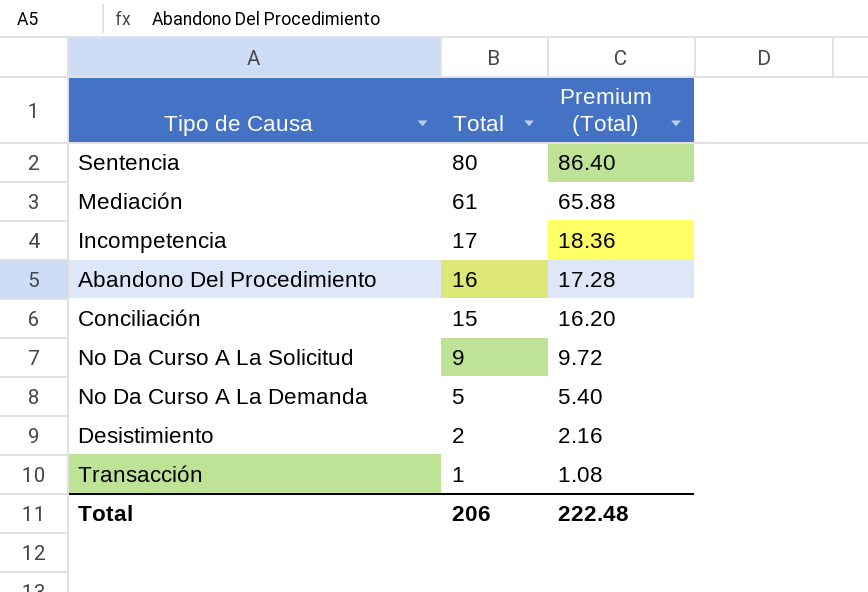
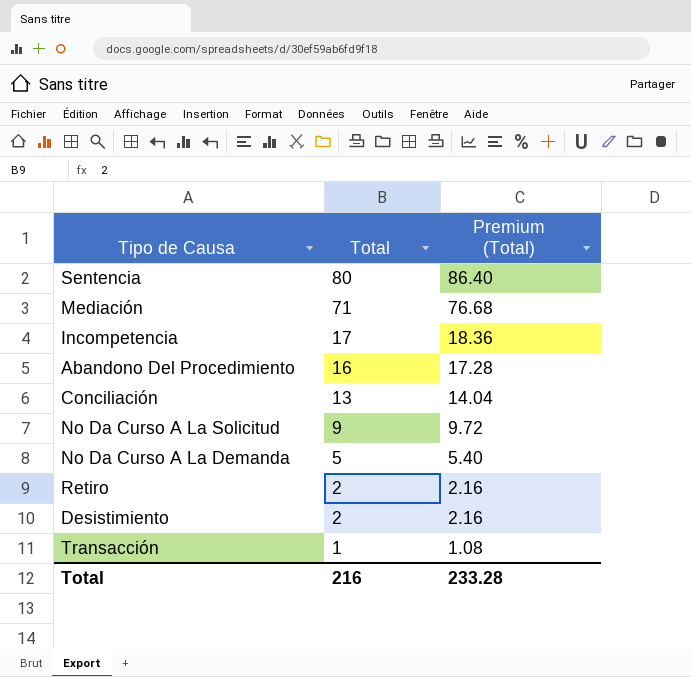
Mediación | Total: 61 -> 71
Mediación | Premium (Total): 65.88 -> 76.68
Conciliación | Total: 15 -> 13
Conciliación | Premium (Total): 16.20 -> 14.04
row Retiro: none -> 2 | 2.16
Total | Total: 206 -> 216
Total | Premium (Total): 222.48 -> 233.28

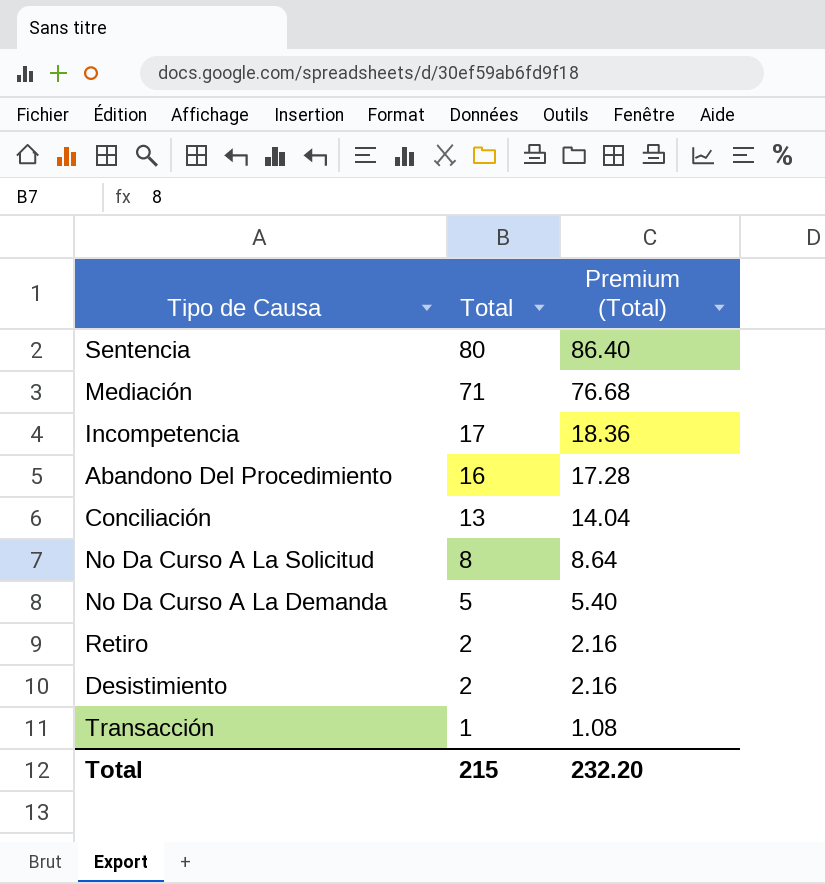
No Da Curso A La Solicitud | Total: 9 -> 8
No Da Curso A La Solicitud | Premium (Total): 9.72 -> 8.64
Total | Total: 216 -> 215
Total | Premium (Total): 233.28 -> 232.20

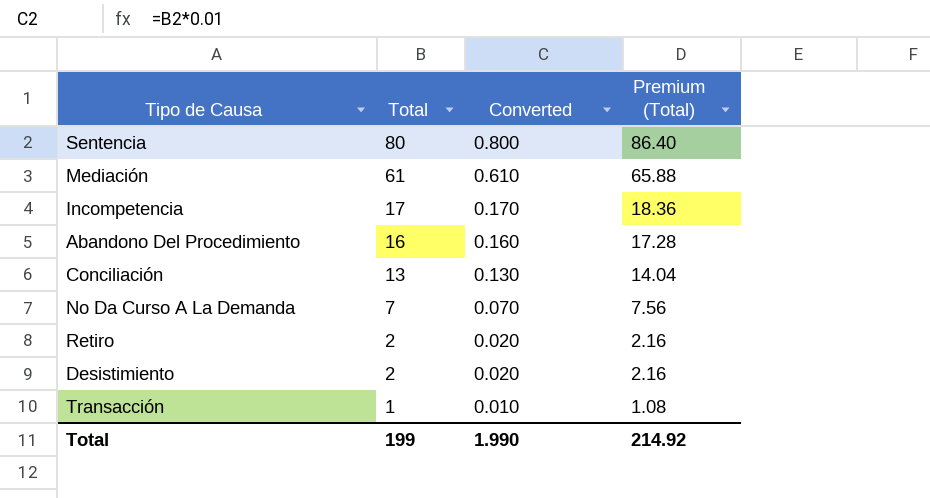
column Converted | formula: none -> [Total] * 0.01
row No Da Curso A La Solicitud: 8 | 8.64 -> none
Mediación | Total: 71 -> 61
Mediación | Premium (Total): 76.68 -> 65.88
No Da Curso A La Demanda | Total: 5 -> 7
No Da Curso A La Demanda | Premium (Total): 5.40 -> 7.56
Total | Total: 215 -> 199
Total | Premium (Total): 232.20 -> 214.92

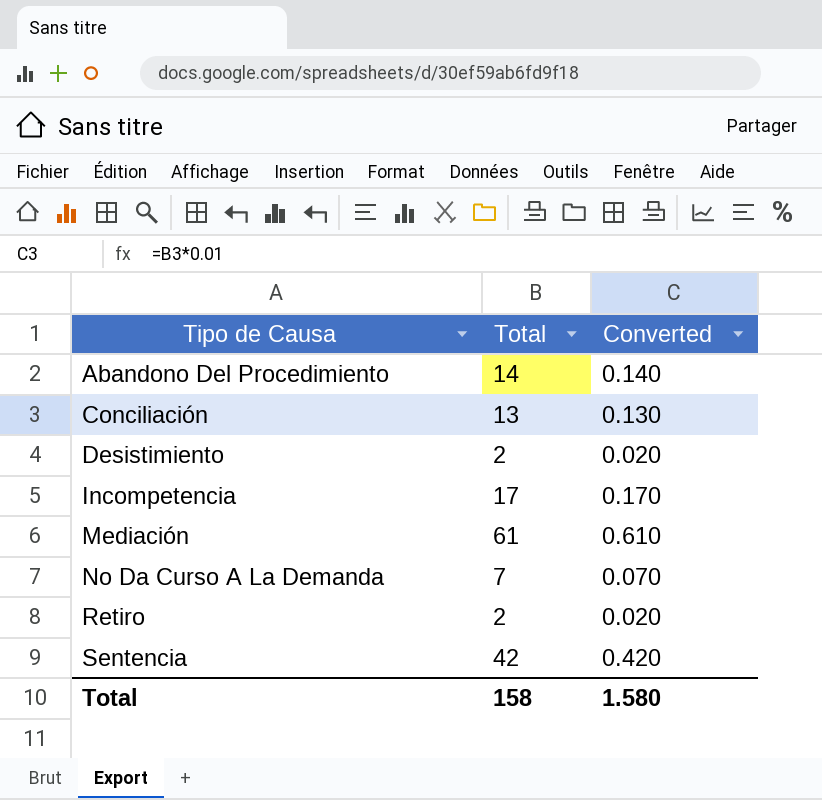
row order: Total descending -> Tipo de Causa ascending
column Premium (Total) | formula: [Total] * 1.08 -> none
row Transacción: 1 | 0.010 | 1.08 -> none
Abandono Del Procedimiento | Total: 16 -> 14
Abandono Del Procedimiento | Converted: 0.160 -> 0.140
Sentencia | Total: 80 -> 42
Sentencia | Converted: 0.800 -> 0.420
Total | Total: 199 -> 158
Total | Converted: 1.990 -> 1.580

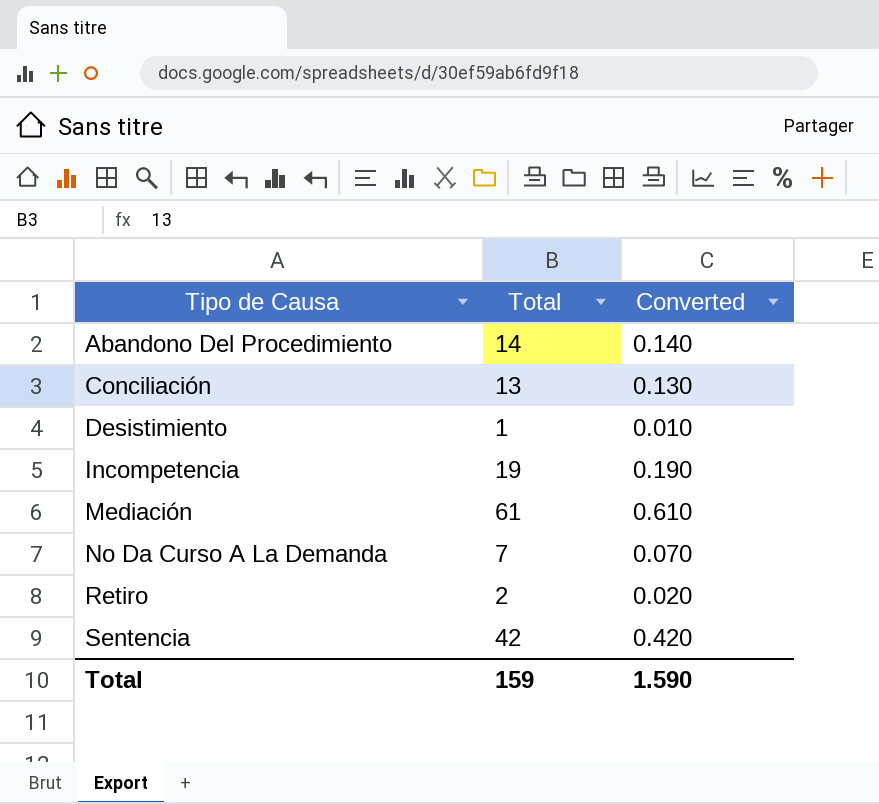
Desistimiento | Total: 2 -> 1
Desistimiento | Converted: 0.020 -> 0.010
Incompetencia | Total: 17 -> 19
Incompetencia | Converted: 0.170 -> 0.190
Total | Total: 158 -> 159
Total | Converted: 1.580 -> 1.590

